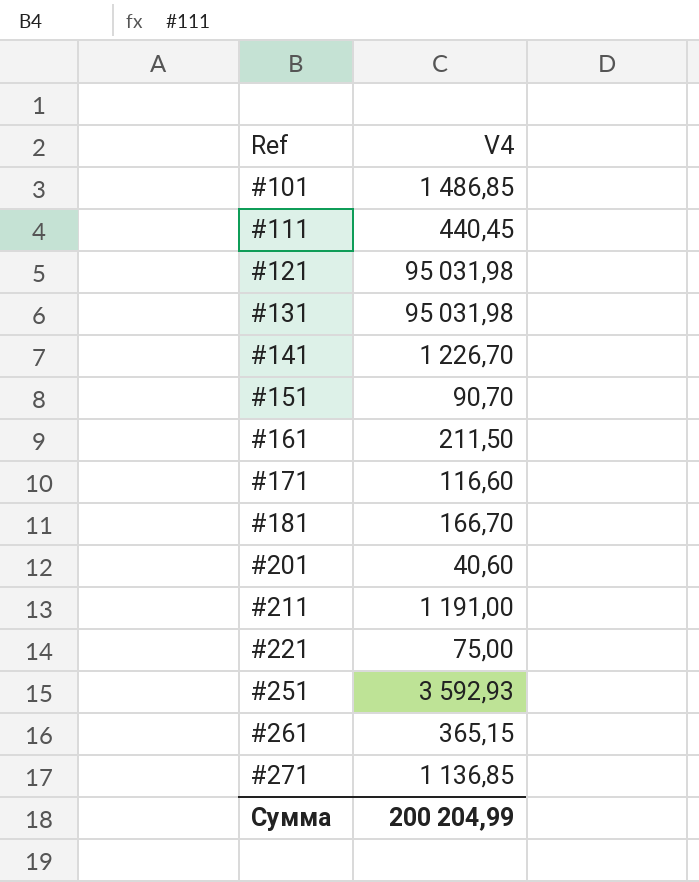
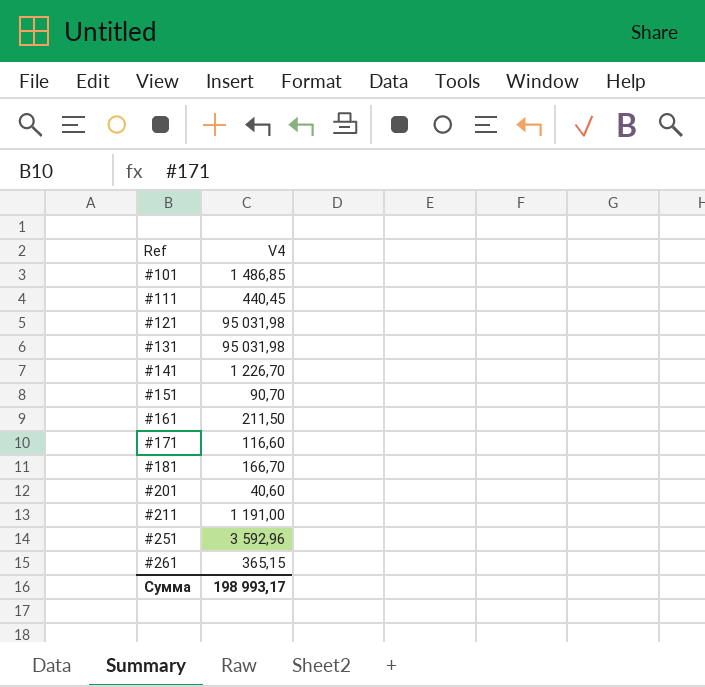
row #221: 75,00 -> none
row #271: 1 136,85 -> none
#251 | V4: 3 592,93 -> 3 592,96
Сумма | V4: 200 204,99 -> 198 993,17

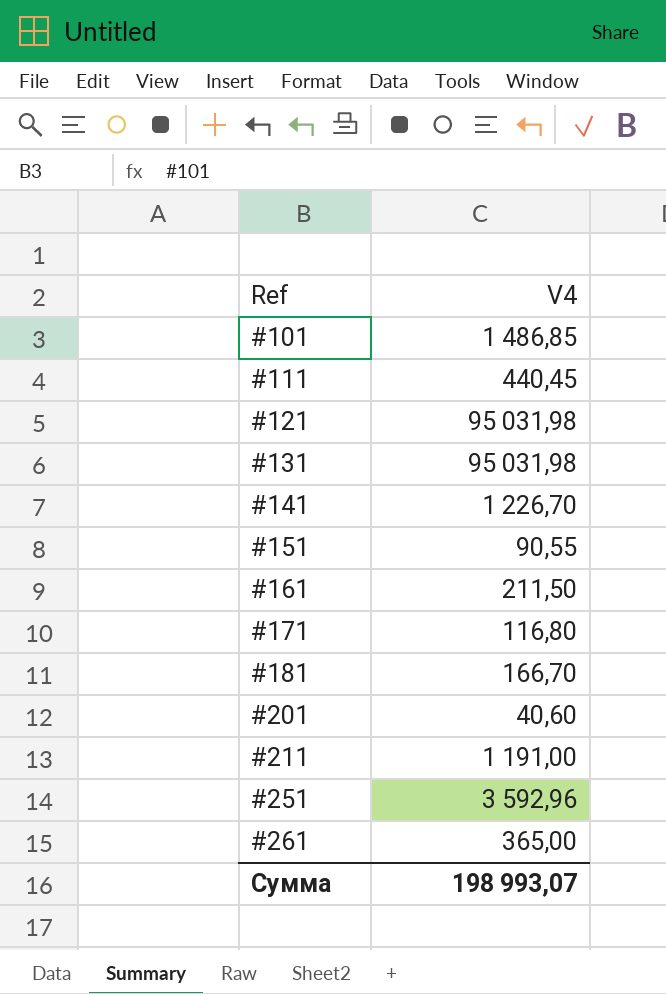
#151 | V4: 90,70 -> 90,55
#171 | V4: 116,60 -> 116,80
#261 | V4: 365,15 -> 365,00
Сумма | V4: 198 993,17 -> 198 993,07

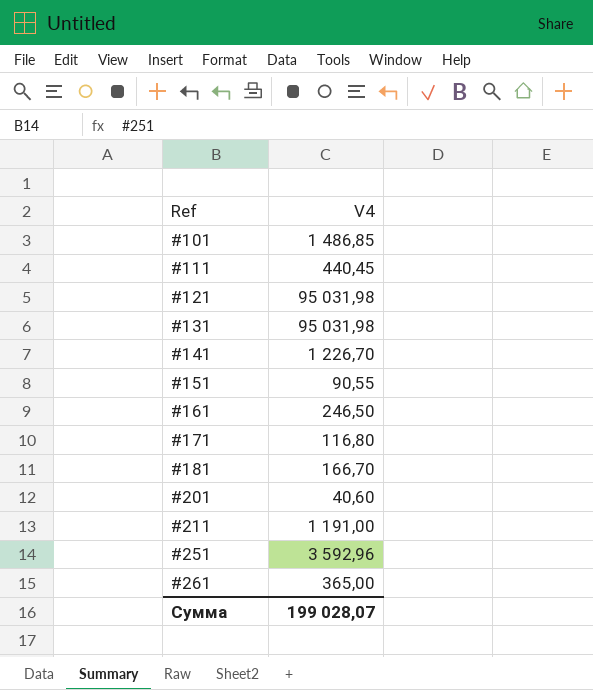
#161 | V4: 211,50 -> 246,50
Сумма | V4: 198 993,07 -> 199 028,07

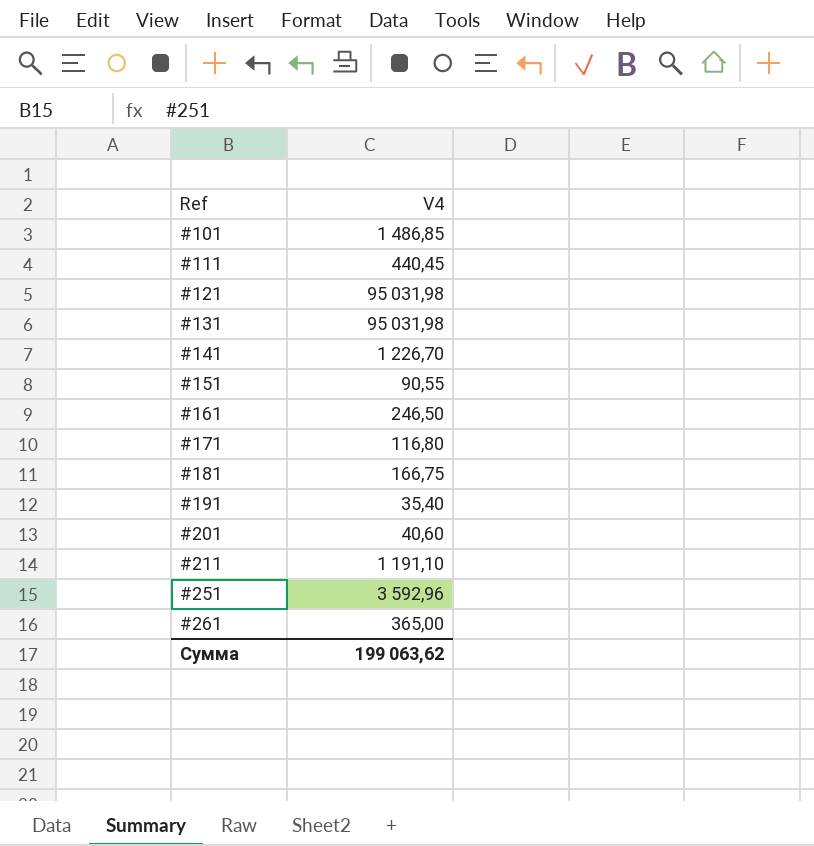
#181 | V4: 166,70 -> 166,75
row #191: none -> 35,40
#211 | V4: 1 191,00 -> 1 191,10
Сумма | V4: 199 028,07 -> 199 063,62

